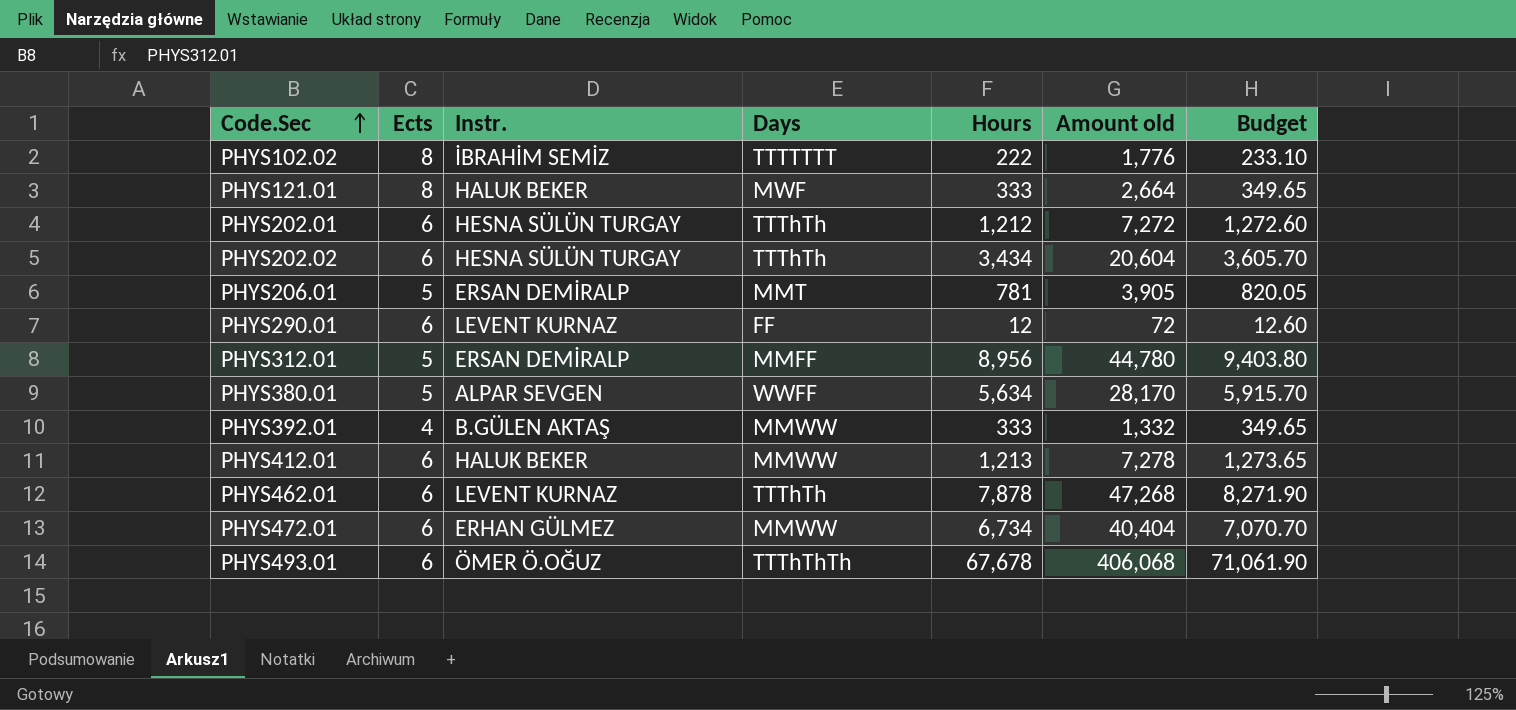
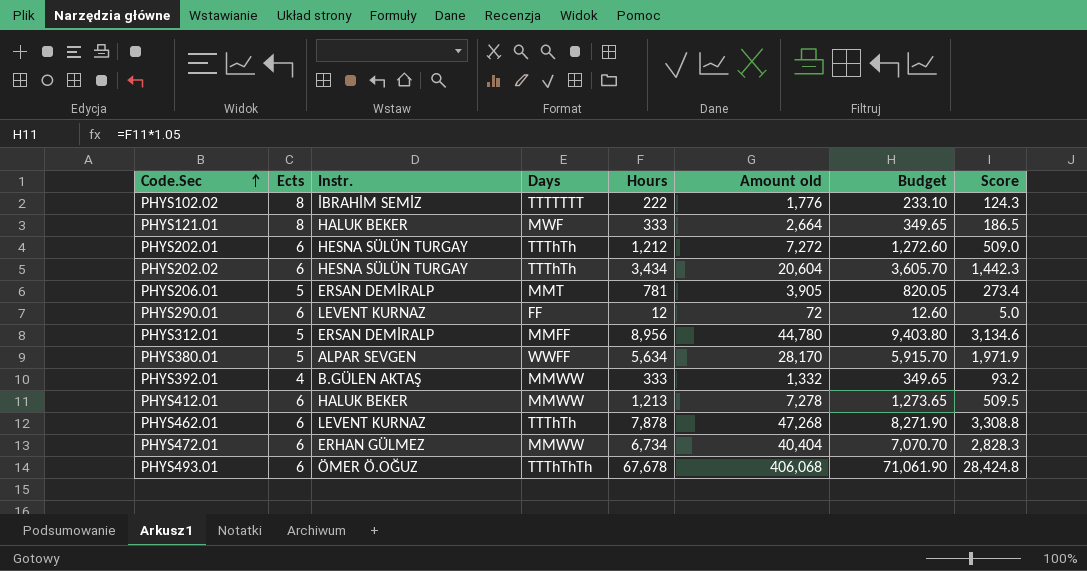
column Score | formula: none -> [Amount old] * 0.07

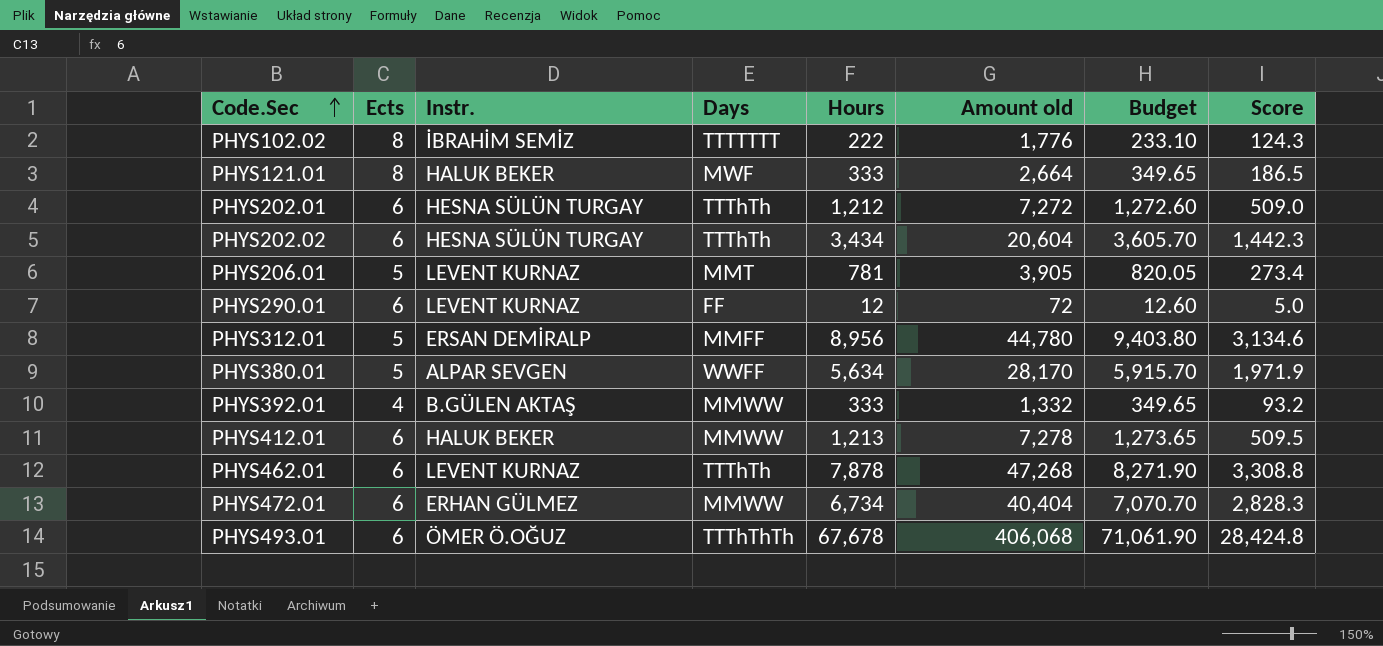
PHYS206.01 | Instr.: ERSAN DEMİRALP -> LEVENT KURNAZ

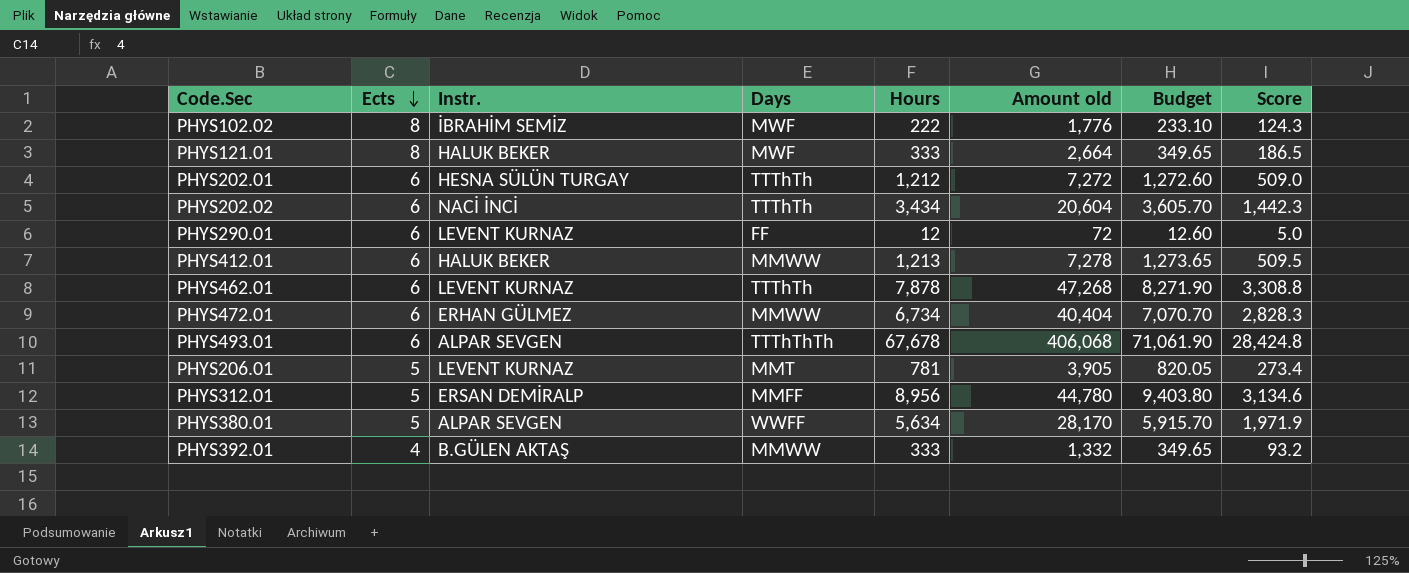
row order: Code.Sec ascending -> Ects descending
PHYS102.02 | Days: TTTTTTT -> MWF
PHYS202.02 | Instr.: HESNA SÜLÜN TURGAY -> NACİ İNCİ
PHYS493.01 | Instr.: ÖMER Ö.OĞUZ -> ALPAR SEVGEN

